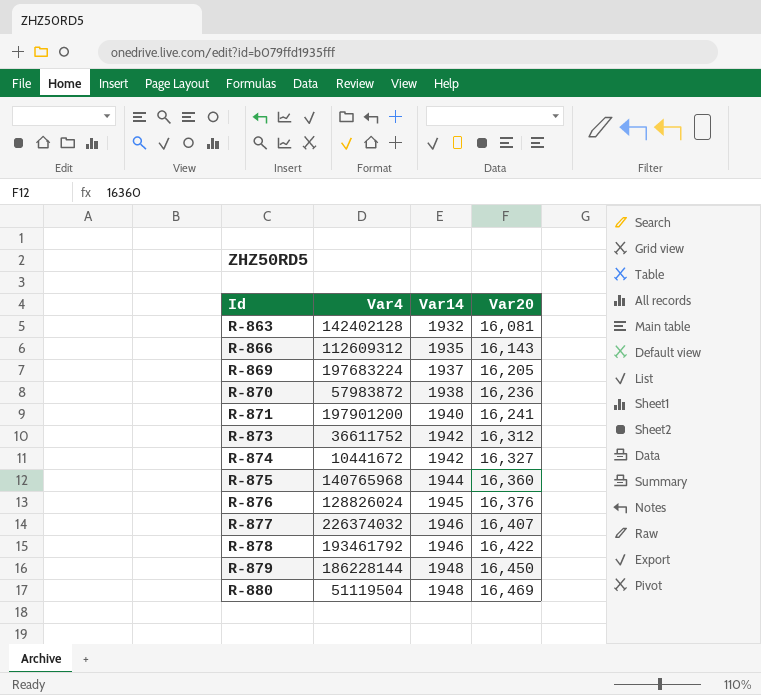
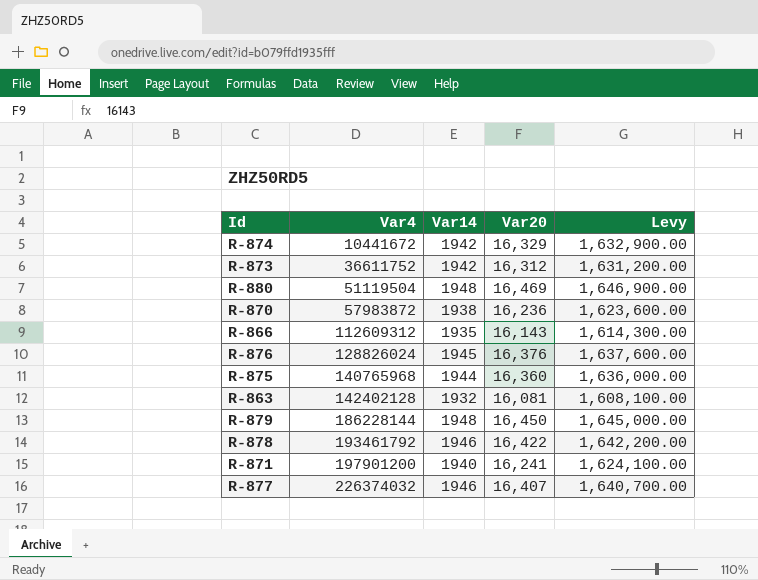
row order: Id ascending -> Var4 ascending
column Levy | formula: none -> [Var20] * 100
row R-869: 197683224 | 1937 | 16,205 -> none
R-874 | Var20: 16,327 -> 16,329

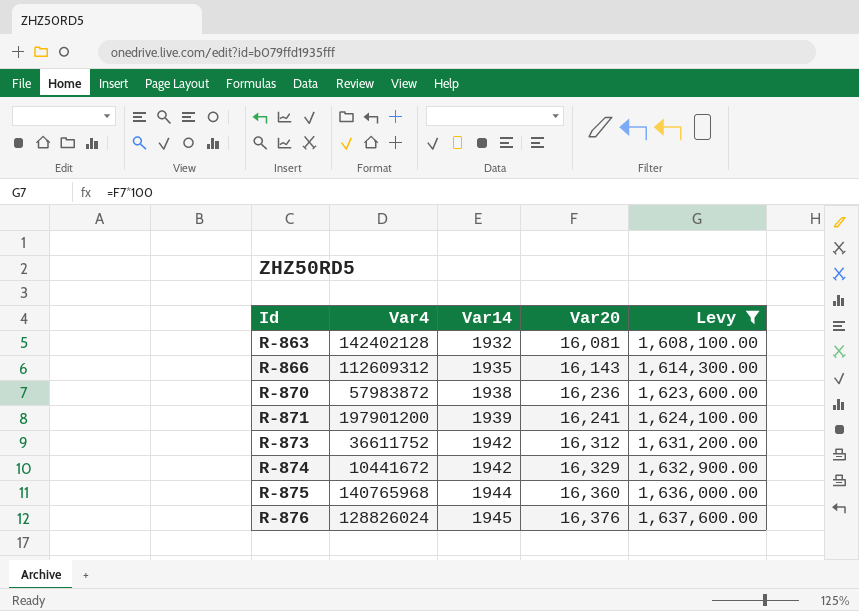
filter: none -> Levy <= 1,637,600.00
row order: Var4 ascending -> Id ascending
R-871 | Var14: 1940 -> 1939

